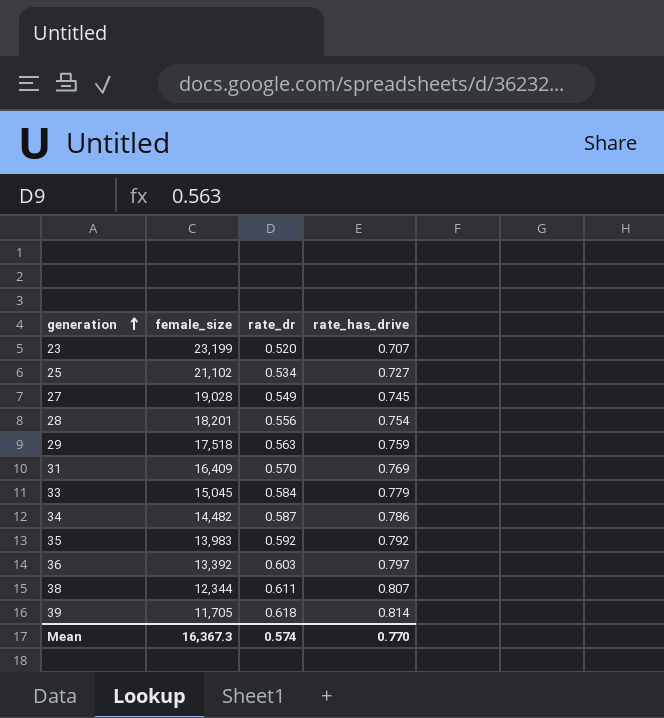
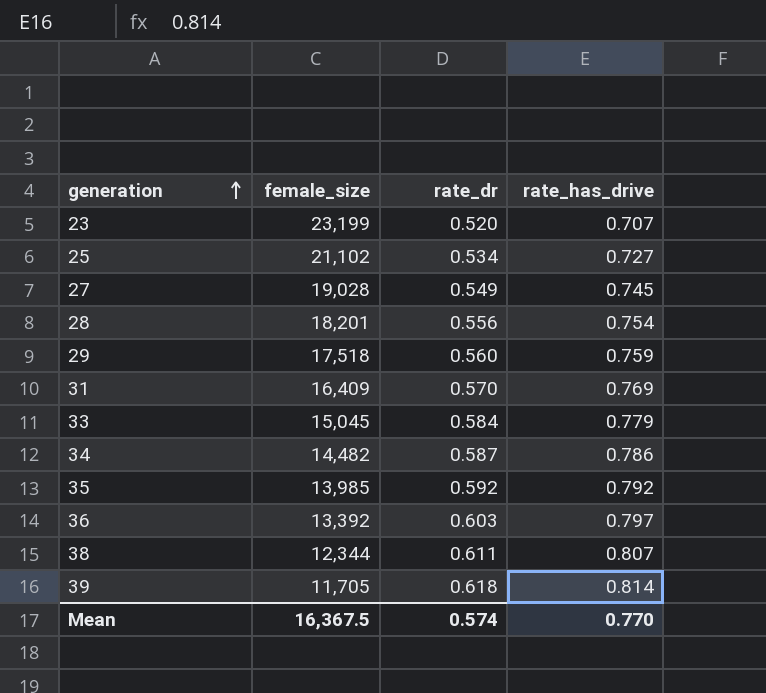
29 | rate_dr: 0.563 -> 0.560
35 | female_size: 13,983 -> 13,985
Mean | female_size: 16,367.3 -> 16,367.5

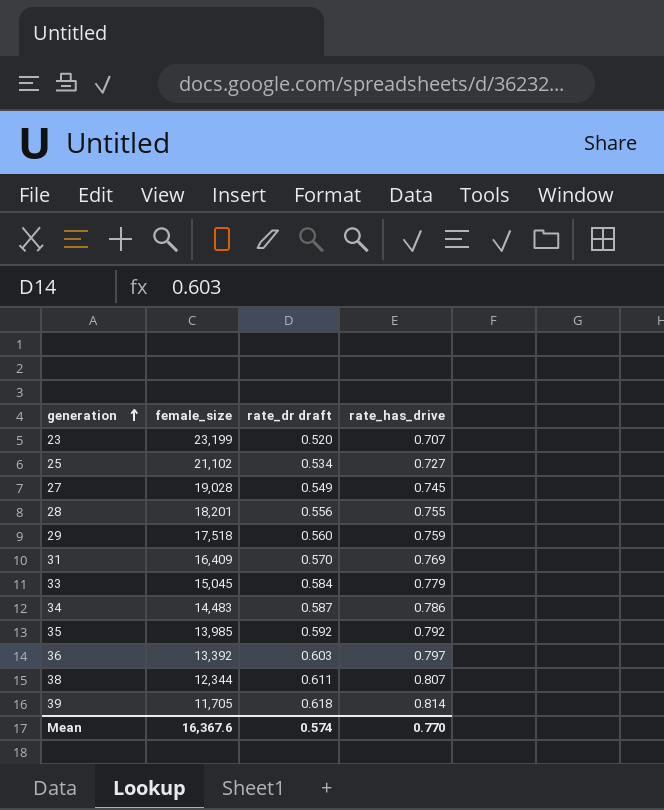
column name: rate_dr -> rate_dr draft
28 | rate_has_drive: 0.754 -> 0.755
34 | female_size: 14,482 -> 14,483
Mean | female_size: 16,367.5 -> 16,367.6

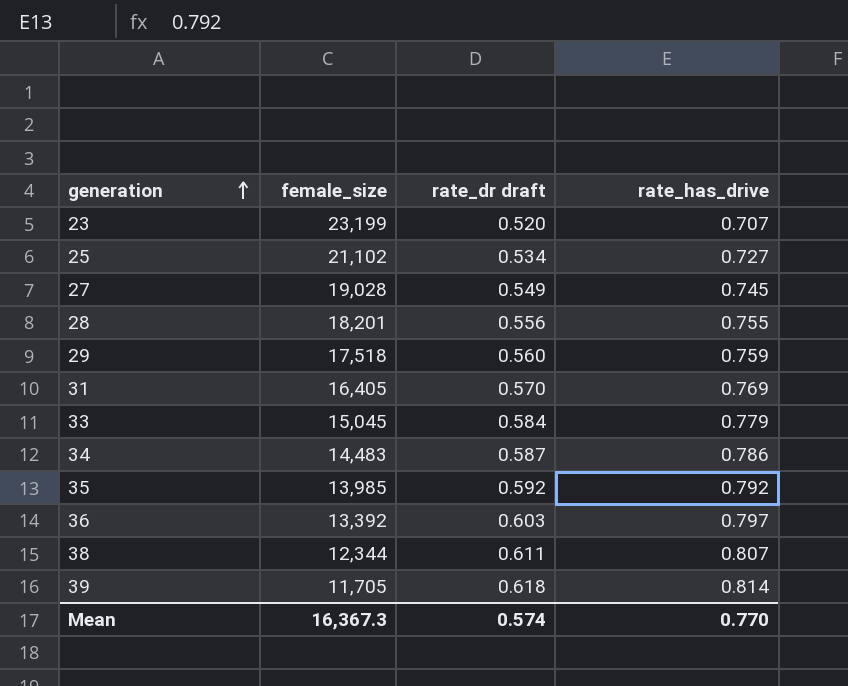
31 | female_size: 16,409 -> 16,405
Mean | female_size: 16,367.6 -> 16,367.3

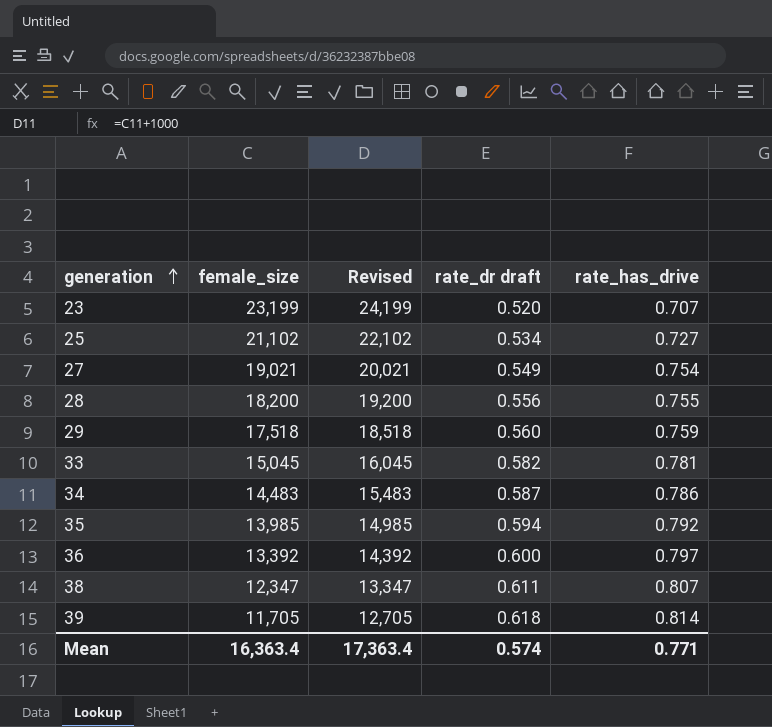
column Revised | formula: none -> [female_size] + 1000
row 31: 16,405 | 0.570 | 0.769 -> none
27 | female_size: 19,028 -> 19,021
27 | rate_has_drive: 0.745 -> 0.754
28 | female_size: 18,201 -> 18,200
33 | rate_dr draft: 0.584 -> 0.582
33 | rate_has_drive: 0.779 -> 0.781
35 | rate_dr draft: 0.592 -> 0.594
36 | rate_dr draft: 0.603 -> 0.600
38 | female_size: 12,344 -> 12,347
Mean | female_size: 16,367.3 -> 16,363.4
Mean | rate_has_drive: 0.770 -> 0.771

